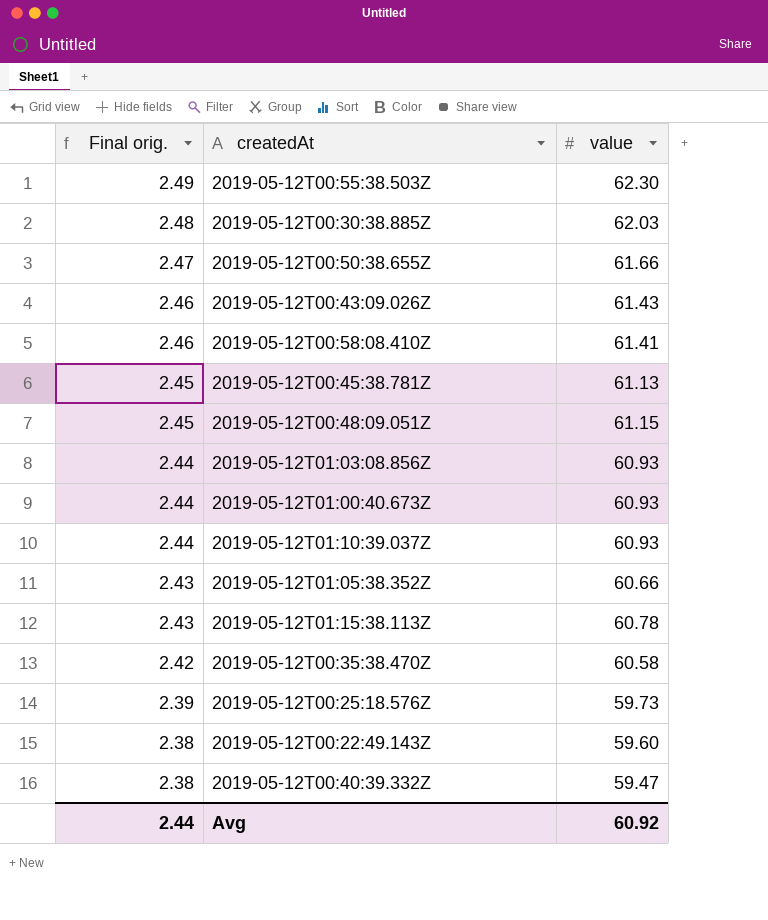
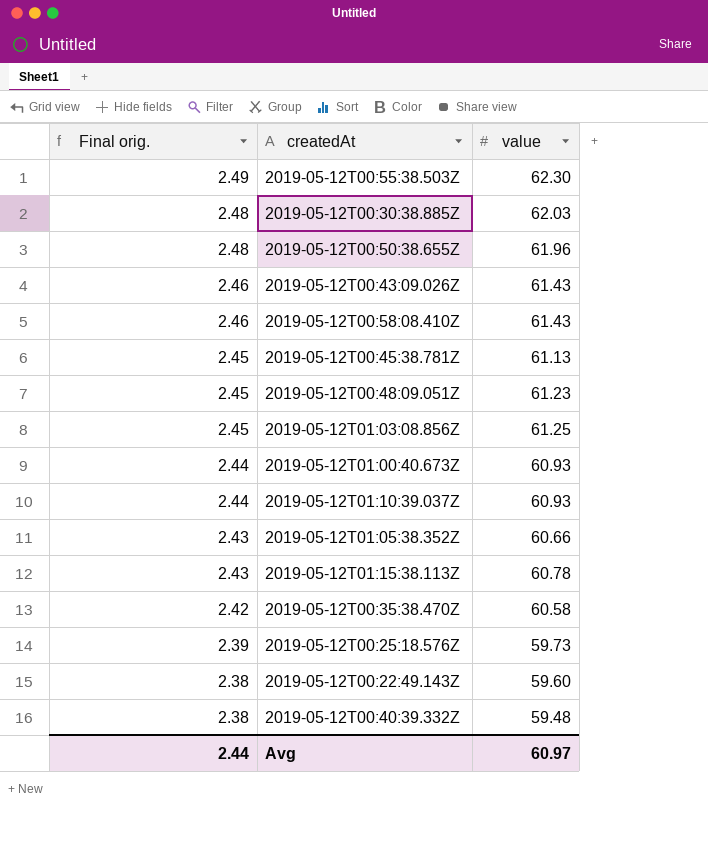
2019-05-12T00:50:38.655Z | Final orig.: 2.47 -> 2.48
2019-05-12T00:50:38.655Z | value: 61.66 -> 61.96
2019-05-12T00:58:08.410Z | value: 61.41 -> 61.43
2019-05-12T00:48:09.051Z | value: 61.15 -> 61.23
2019-05-12T01:03:08.856Z | Final orig.: 2.44 -> 2.45
2019-05-12T01:03:08.856Z | value: 60.93 -> 61.25
2019-05-12T00:40:39.332Z | value: 59.47 -> 59.48
Avg | value: 60.92 -> 60.97

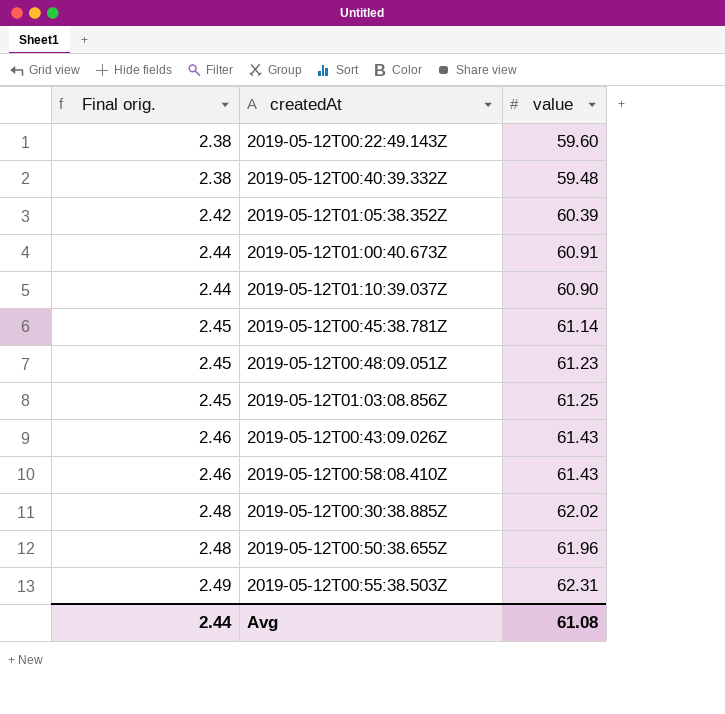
row order: Final orig. descending -> Final orig. ascending
row 2019-05-12T01:15:38.113Z: 2.43 | 60.78 -> none
row 2019-05-12T00:35:38.470Z: 2.42 | 60.58 -> none
row 2019-05-12T00:25:18.576Z: 2.39 | 59.73 -> none
2019-05-12T01:05:38.352Z | Final orig.: 2.43 -> 2.42
2019-05-12T01:05:38.352Z | value: 60.66 -> 60.39
2019-05-12T01:00:40.673Z | value: 60.93 -> 60.91
2019-05-12T01:10:39.037Z | value: 60.93 -> 60.90
2019-05-12T00:45:38.781Z | value: 61.13 -> 61.14
2019-05-12T00:30:38.885Z | value: 62.03 -> 62.02
2019-05-12T00:55:38.503Z | value: 62.30 -> 62.31
Avg | value: 60.97 -> 61.08

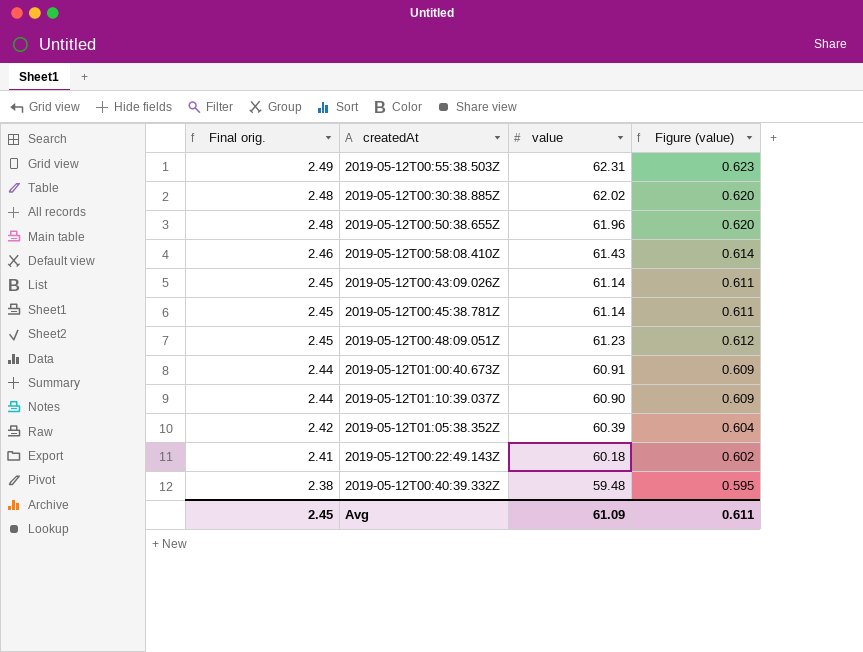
row order: Final orig. ascending -> Final orig. descending
column Figure (value) | formula: none -> [value] * 0.01
row 2019-05-12T01:03:08.856Z: 2.45 | 61.25 -> none
2019-05-12T00:43:09.026Z | Final orig.: 2.46 -> 2.45
2019-05-12T00:43:09.026Z | value: 61.43 -> 61.14
2019-05-12T00:22:49.143Z | Final orig.: 2.38 -> 2.41
2019-05-12T00:22:49.143Z | value: 59.60 -> 60.18
Avg | Final orig.: 2.44 -> 2.45
Avg | value: 61.08 -> 61.09

